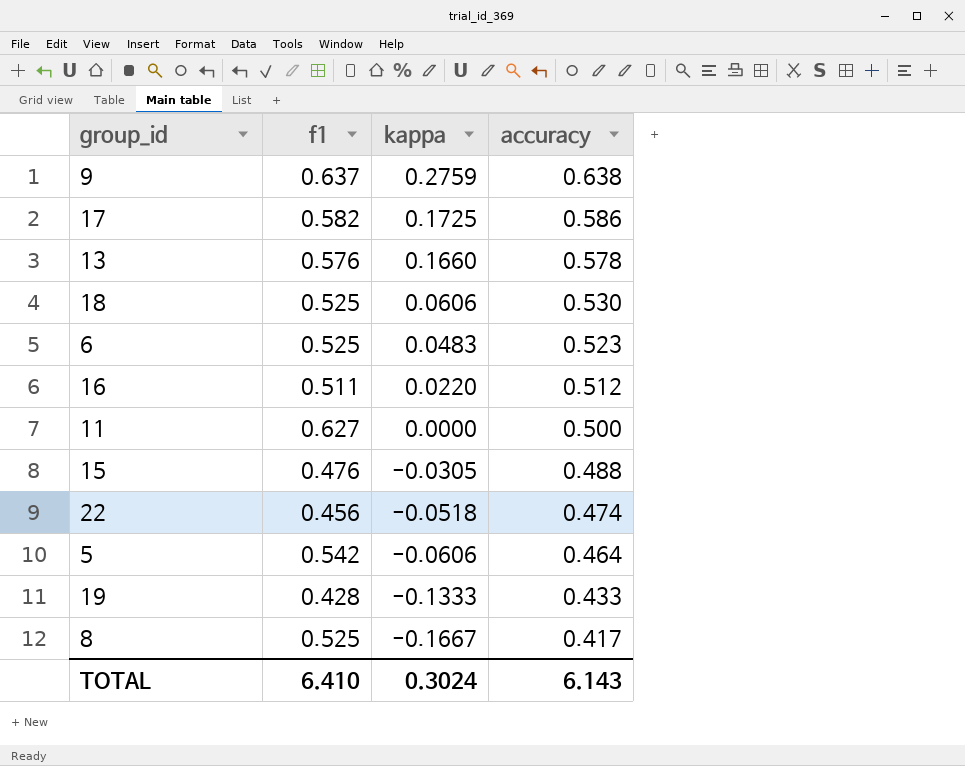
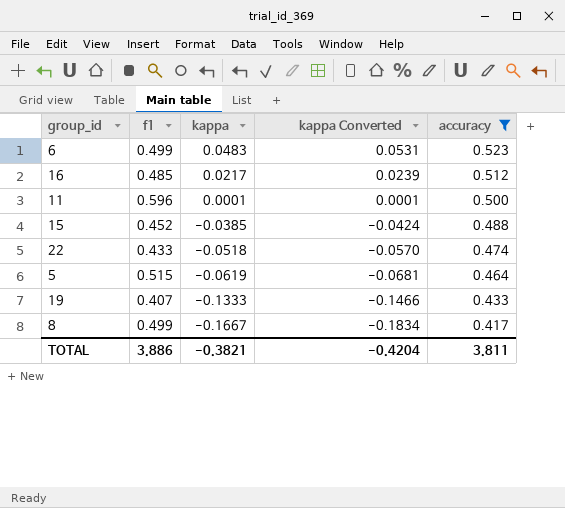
filter: none -> accuracy <= 0.523
column kappa Converted | formula: none -> [kappa] * 1.1
6 | f1: 0.525 -> 0.499
16 | f1: 0.511 -> 0.485
16 | kappa: 0.0220 -> 0.0217
11 | f1: 0.627 -> 0.596
11 | kappa: 0.0000 -> 0.0001
15 | f1: 0.476 -> 0.452
15 | kappa: -0.0305 -> -0.0385
22 | f1: 0.456 -> 0.433
5 | f1: 0.542 -> 0.515
5 | kappa: -0.0606 -> -0.0619
19 | f1: 0.428 -> 0.407
8 | f1: 0.525 -> 0.499
TOTAL | f1: 6.410 -> 3.886
TOTAL | kappa: 0.3024 -> -0.3821
TOTAL | accuracy: 6.143 -> 3.811

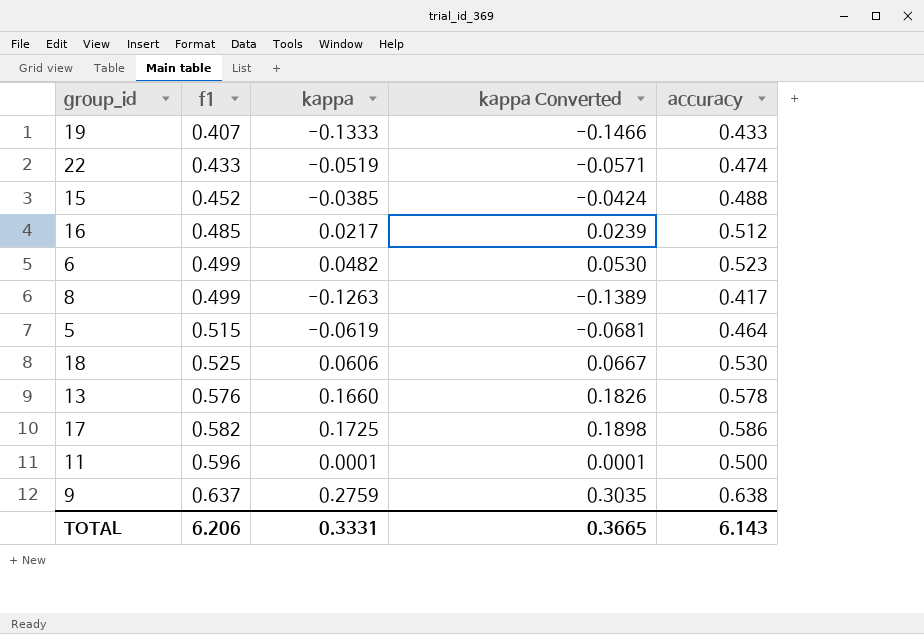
filter: accuracy <= 0.523 -> none
row order: kappa descending -> f1 ascending
22 | kappa: -0.0518 -> -0.0519
22 | kappa Converted: -0.0570 -> -0.0571
6 | kappa: 0.0483 -> 0.0482
6 | kappa Converted: 0.0531 -> 0.0530
8 | kappa: -0.1667 -> -0.1263
8 | kappa Converted: -0.1834 -> -0.1389
TOTAL | f1: 3.886 -> 6.206
TOTAL | kappa: -0.3821 -> 0.3331
TOTAL | kappa Converted: -0.4204 -> 0.3665
TOTAL | accuracy: 3.811 -> 6.143

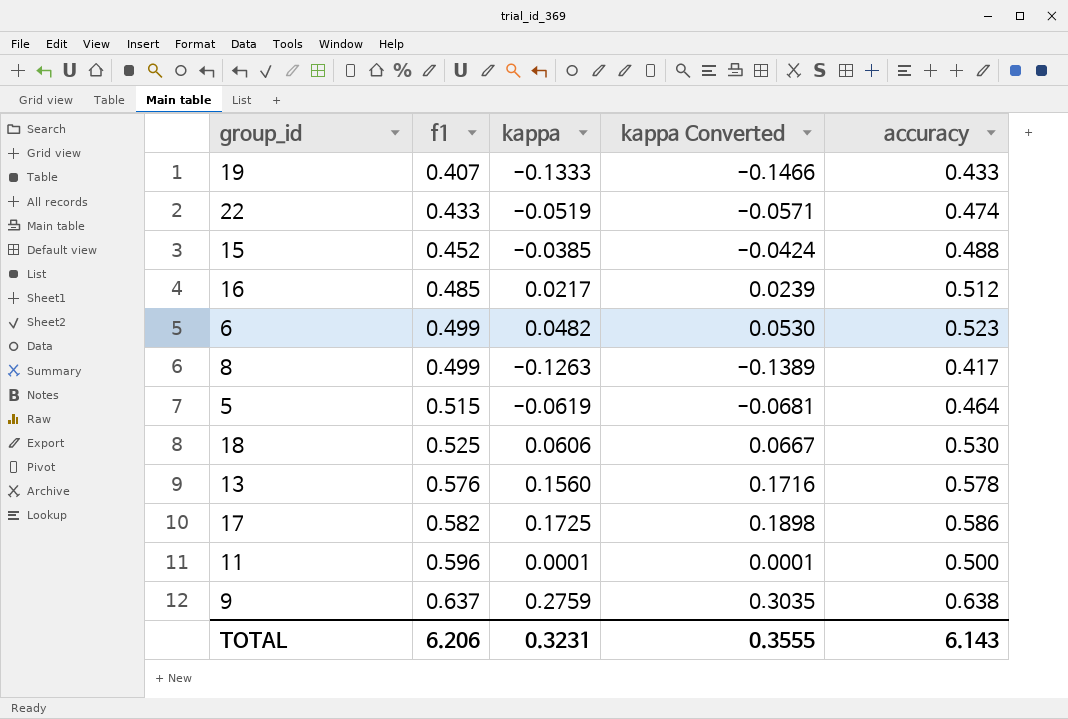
13 | kappa: 0.1660 -> 0.1560
13 | kappa Converted: 0.1826 -> 0.1716
TOTAL | kappa: 0.3331 -> 0.3231
TOTAL | kappa Converted: 0.3665 -> 0.3555

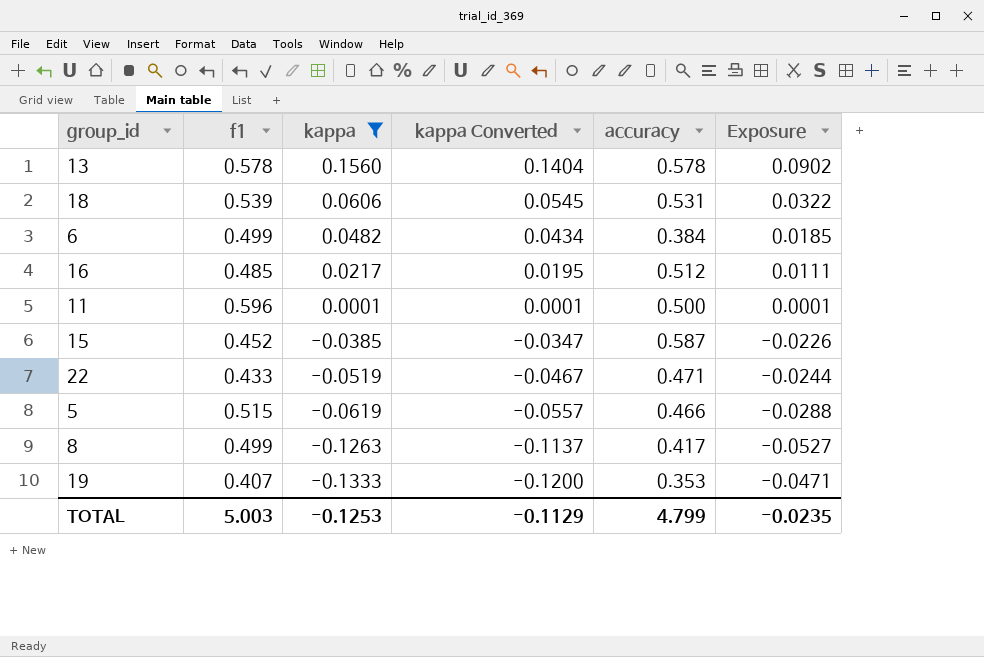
filter: none -> kappa <= 0.1560
row order: f1 ascending -> kappa descending
column kappa Converted | formula: [kappa] * 1.1 -> [kappa] * 0.9
column Exposure | formula: none -> [kappa] * [accuracy]
13 | f1: 0.576 -> 0.578
18 | f1: 0.525 -> 0.539
18 | accuracy: 0.530 -> 0.531
6 | accuracy: 0.523 -> 0.384
15 | accuracy: 0.488 -> 0.587
22 | accuracy: 0.474 -> 0.471
5 | accuracy: 0.464 -> 0.466
19 | accuracy: 0.433 -> 0.353
TOTAL | f1: 6.206 -> 5.003
TOTAL | kappa: 0.3231 -> -0.1253
TOTAL | kappa Converted: 0.3555 -> -0.1129
TOTAL | accuracy: 6.143 -> 4.799

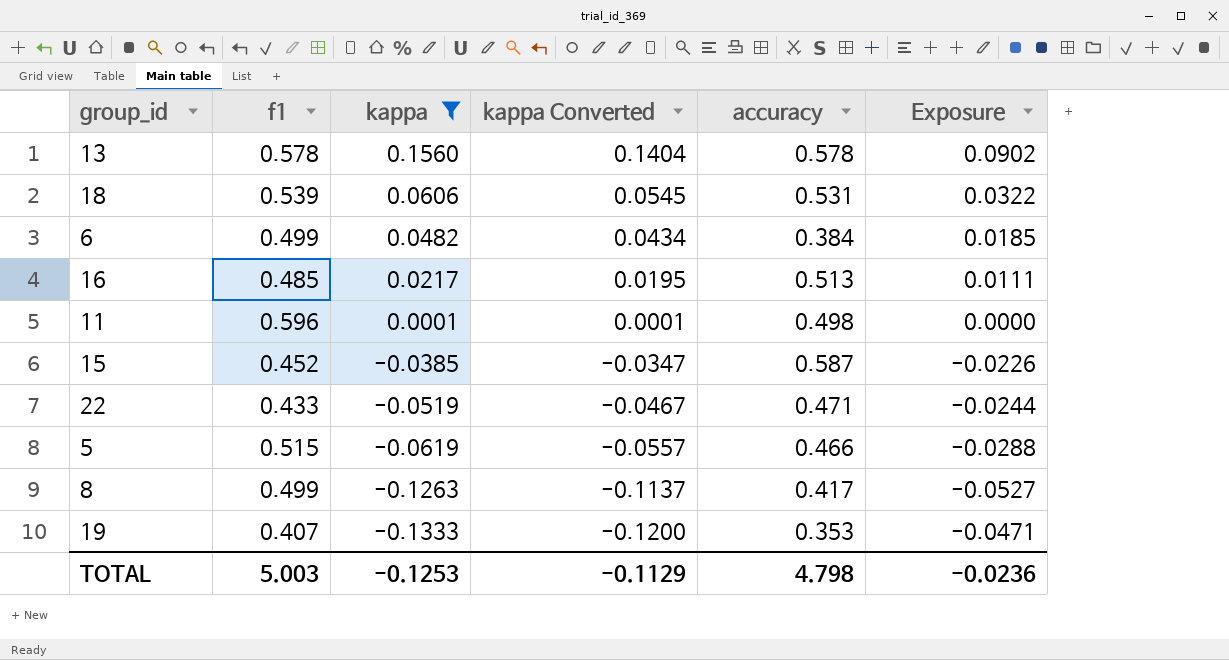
16 | accuracy: 0.512 -> 0.513
11 | accuracy: 0.500 -> 0.498
11 | Exposure: 0.0001 -> 0.0000
TOTAL | accuracy: 4.799 -> 4.798
TOTAL | Exposure: -0.0235 -> -0.0236

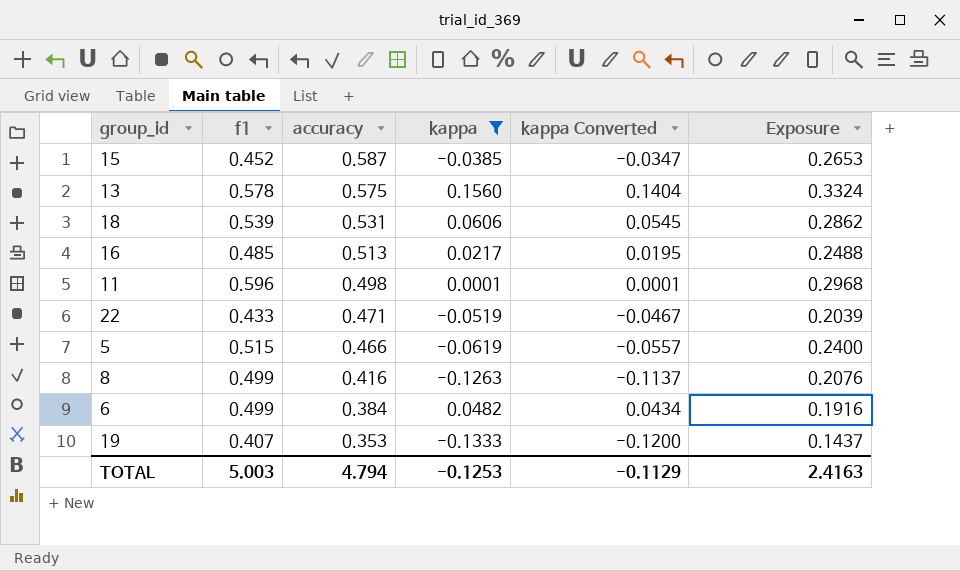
row order: kappa descending -> accuracy descending
column accuracy | position: 5 -> 3
column Exposure | formula: [kappa] * [accuracy] -> [f1] * [accuracy]
13 | accuracy: 0.578 -> 0.575
8 | accuracy: 0.417 -> 0.416
TOTAL | accuracy: 4.798 -> 4.794
TOTAL | Exposure: -0.0236 -> 2.4163

